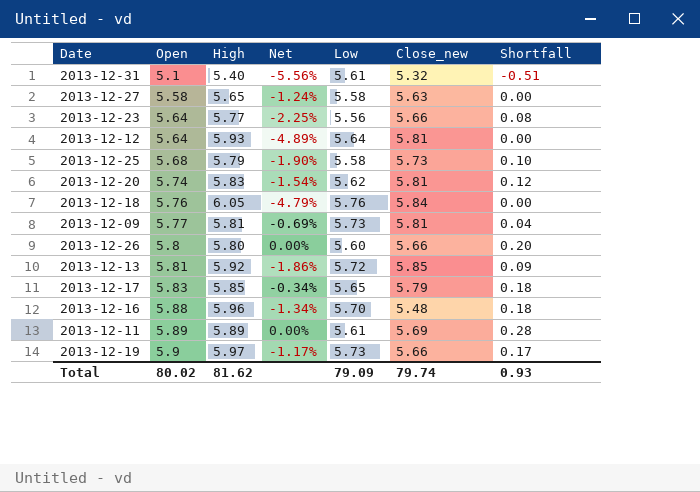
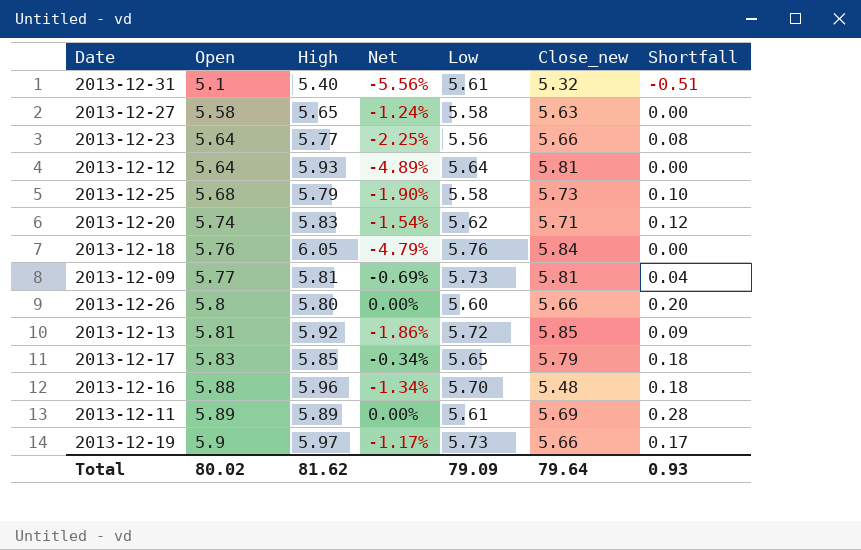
2013-12-20 | Close_new: 5.81 -> 5.71
Total | Close_new: 79.74 -> 79.64

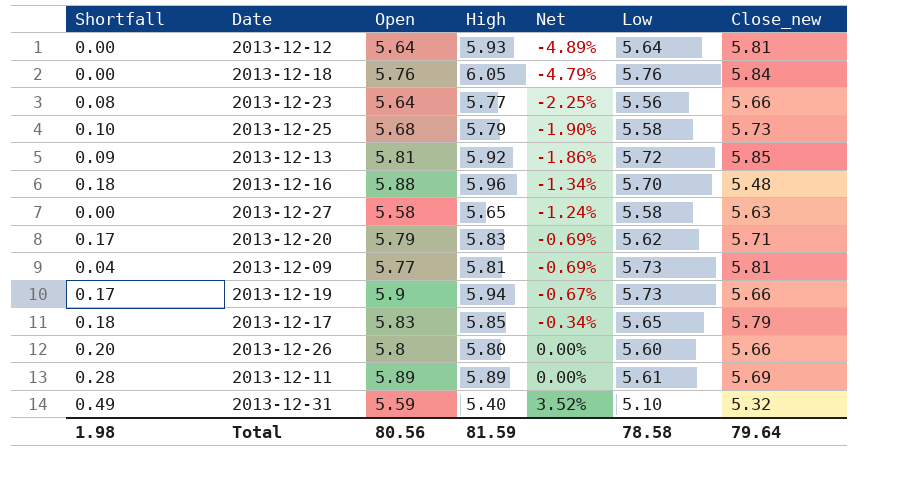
row order: Open ascending -> Net ascending
column Shortfall | position: 7 -> 1
2013-12-20 | Shortfall: 0.12 -> 0.17
2013-12-20 | Open: 5.74 -> 5.79
2013-12-20 | Net: -1.54% -> -0.69%
2013-12-19 | High: 5.97 -> 5.94
2013-12-19 | Net: -1.17% -> -0.67%
2013-12-31 | Shortfall: -0.51 -> 0.49
2013-12-31 | Open: 5.1 -> 5.59
2013-12-31 | Net: -5.56% -> 3.52%
2013-12-31 | Low: 5.61 -> 5.10
Total | Shortfall: 0.93 -> 1.98
Total | Open: 80.02 -> 80.56
Total | High: 81.62 -> 81.59
Total | Low: 79.09 -> 78.58

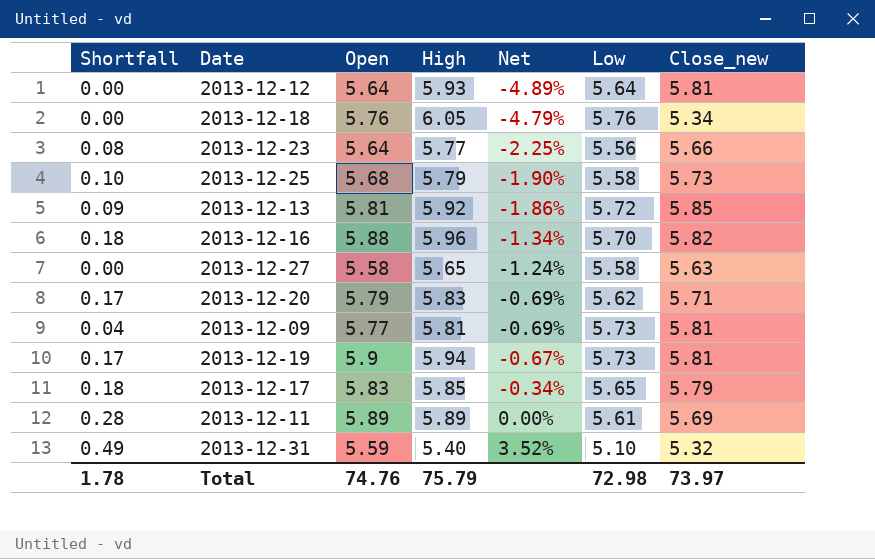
row 2013-12-26: 0.20 | 5.8 | 5.80 | 0.00% | 5.60 | 5.66 -> none
2013-12-18 | Close_new: 5.84 -> 5.34
2013-12-16 | Close_new: 5.48 -> 5.82
2013-12-19 | Close_new: 5.66 -> 5.81
Total | Shortfall: 1.98 -> 1.78
Total | Open: 80.56 -> 74.76
Total | High: 81.59 -> 75.79
Total | Low: 78.58 -> 72.98
Total | Close_new: 79.64 -> 73.97

